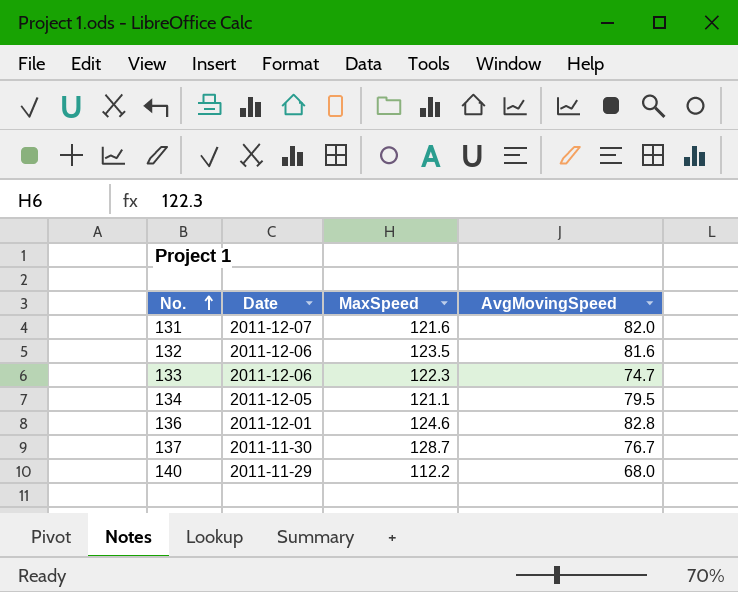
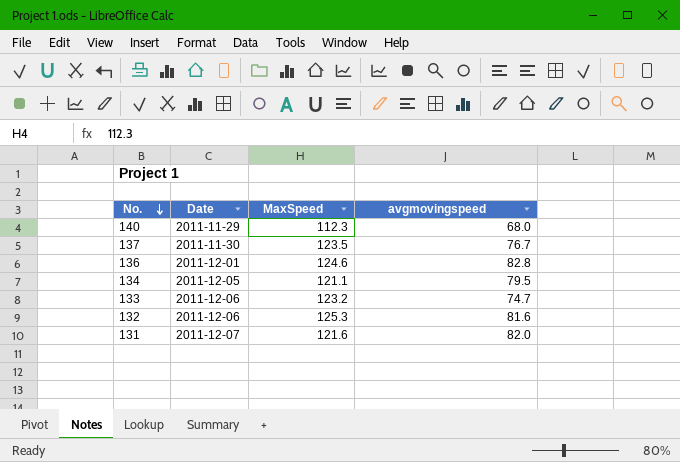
row order: No. ascending -> No. descending
column name: AvgMovingSpeed -> avgmovingspeed
140 | MaxSpeed: 112.2 -> 112.3
137 | MaxSpeed: 128.7 -> 123.5
133 | MaxSpeed: 122.3 -> 123.2
132 | MaxSpeed: 123.5 -> 125.3

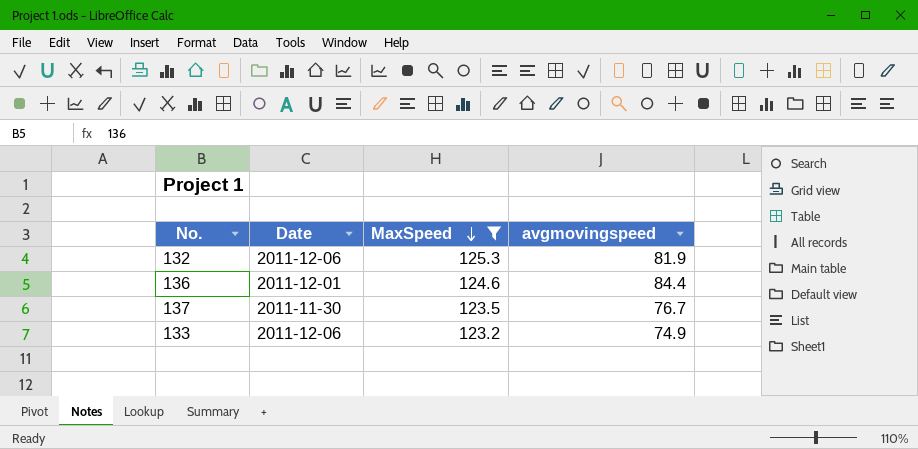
filter: none -> MaxSpeed >= 123.2
row order: No. descending -> MaxSpeed descending
132 | avgmovingspeed: 81.6 -> 81.9
136 | avgmovingspeed: 82.8 -> 84.4
133 | avgmovingspeed: 74.7 -> 74.9

